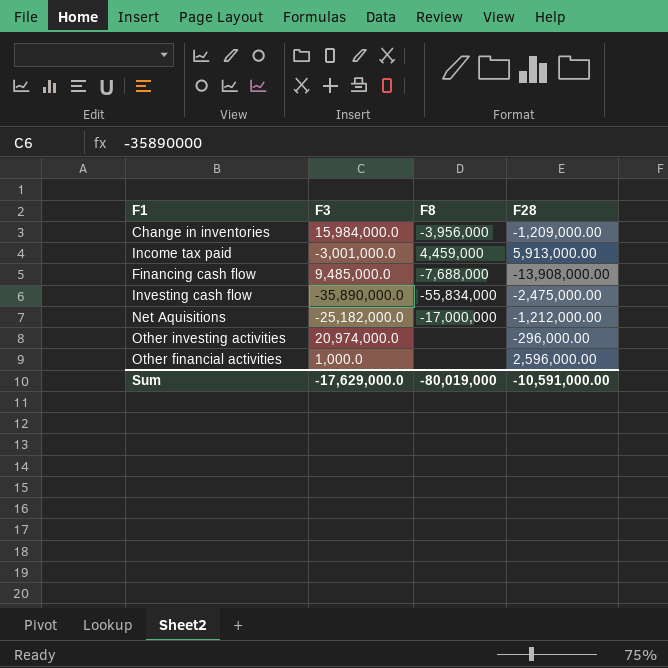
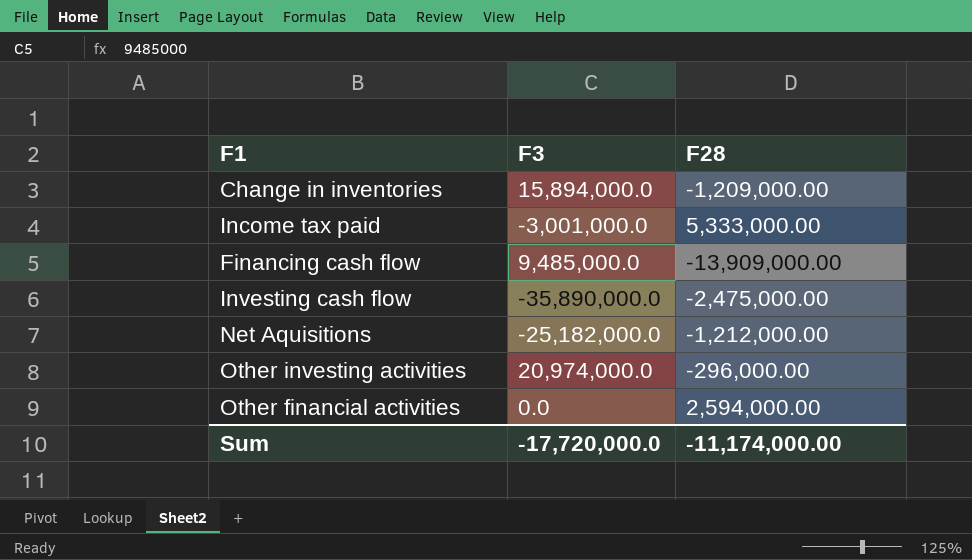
column F8 | position: 3 -> none
Change in inventories | F3: 15,984,000.0 -> 15,894,000.0
Income tax paid | F28: 5,913,000.00 -> 5,333,000.00
Financing cash flow | F28: -13,908,000.00 -> -13,909,000.00
Other financial activities | F3: 1,000.0 -> 0.0
Other financial activities | F28: 2,596,000.00 -> 2,594,000.00
Sum | F3: -17,629,000.0 -> -17,720,000.0
Sum | F28: -10,591,000.00 -> -11,174,000.00

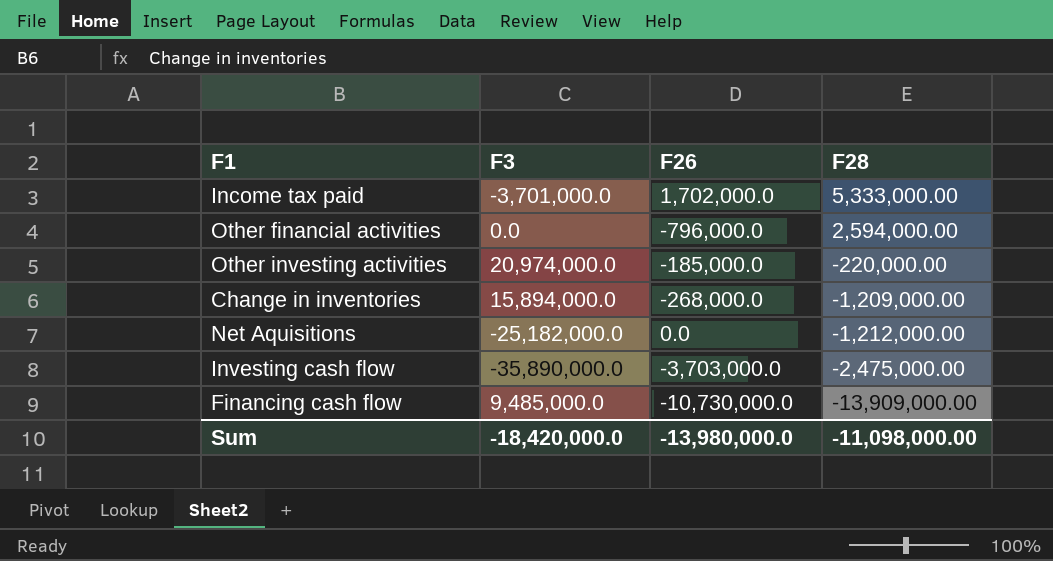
row order: none -> F28 descending
column F26 | position: none -> 3
Income tax paid | F3: -3,001,000.0 -> -3,701,000.0
Other investing activities | F28: -296,000.00 -> -220,000.00
Sum | F3: -17,720,000.0 -> -18,420,000.0
Sum | F28: -11,174,000.00 -> -11,098,000.00

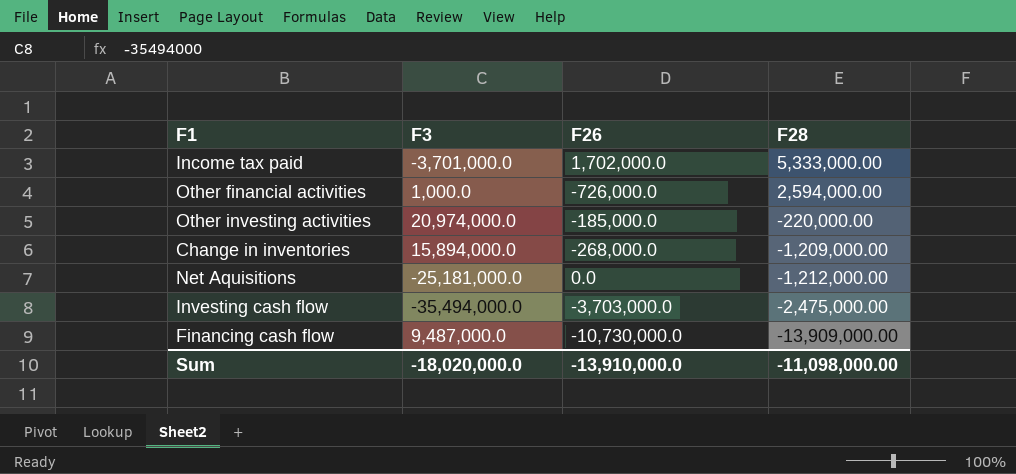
Other financial activities | F3: 0.0 -> 1,000.0
Other financial activities | F26: -796,000.0 -> -726,000.0
Net Aquisitions | F3: -25,182,000.0 -> -25,181,000.0
Investing cash flow | F3: -35,890,000.0 -> -35,494,000.0
Financing cash flow | F3: 9,485,000.0 -> 9,487,000.0
Sum | F3: -18,420,000.0 -> -18,020,000.0
Sum | F26: -13,980,000.0 -> -13,910,000.0

